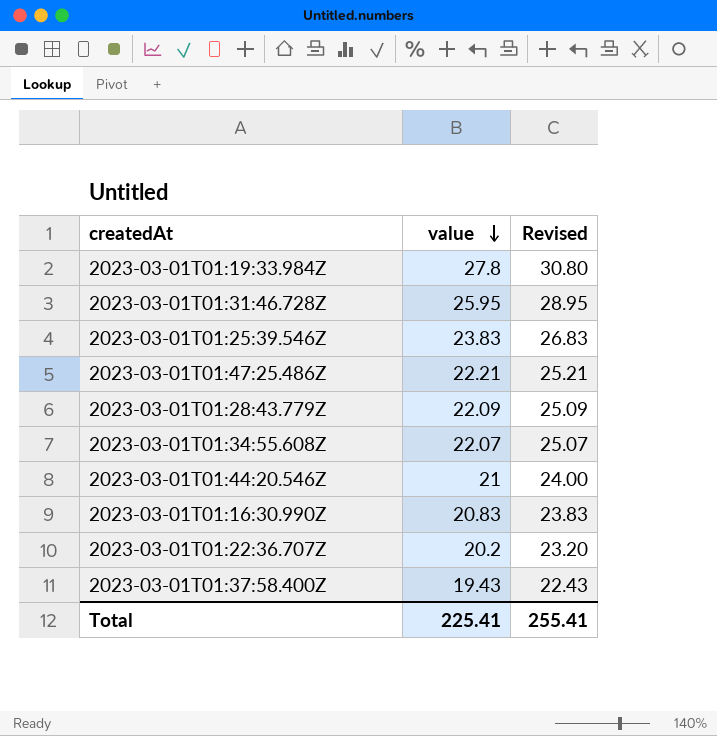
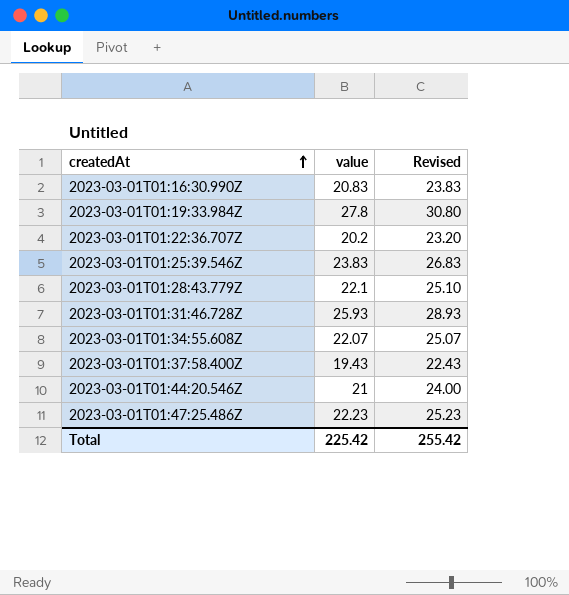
row order: value descending -> createdAt ascending
2023-03-01T01:28:43.779Z | value: 22.09 -> 22.1
2023-03-01T01:28:43.779Z | Revised: 25.09 -> 25.10
2023-03-01T01:31:46.728Z | value: 25.95 -> 25.93
2023-03-01T01:31:46.728Z | Revised: 28.95 -> 28.93
2023-03-01T01:47:25.486Z | value: 22.21 -> 22.23
2023-03-01T01:47:25.486Z | Revised: 25.21 -> 25.23
Total | value: 225.41 -> 225.42
Total | Revised: 255.41 -> 255.42

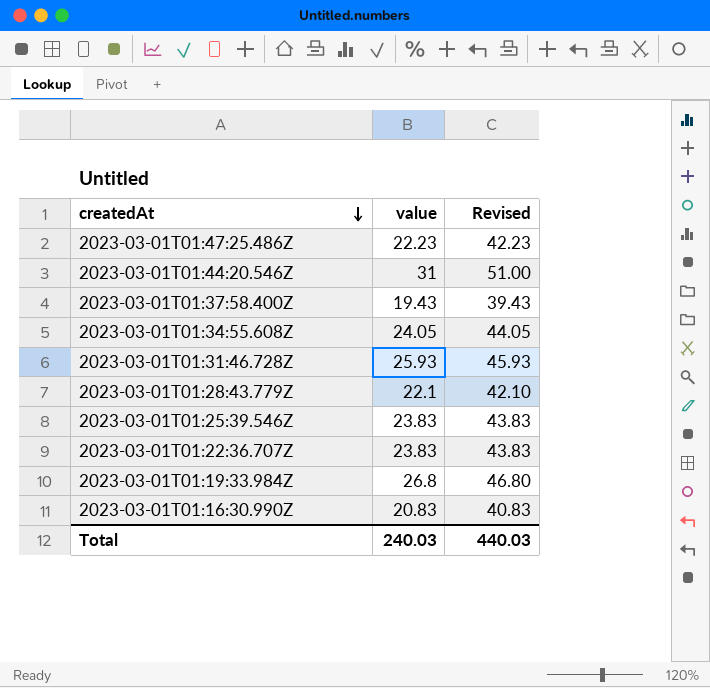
row order: createdAt ascending -> createdAt descending
column Revised | formula: [value] + 3 -> [value] + 20
2023-03-01T01:44:20.546Z | value: 21 -> 31
2023-03-01T01:34:55.608Z | value: 22.07 -> 24.05
2023-03-01T01:22:36.707Z | value: 20.2 -> 23.83
2023-03-01T01:19:33.984Z | value: 27.8 -> 26.8
Total | value: 225.42 -> 240.03
Total | Revised: 255.42 -> 440.03

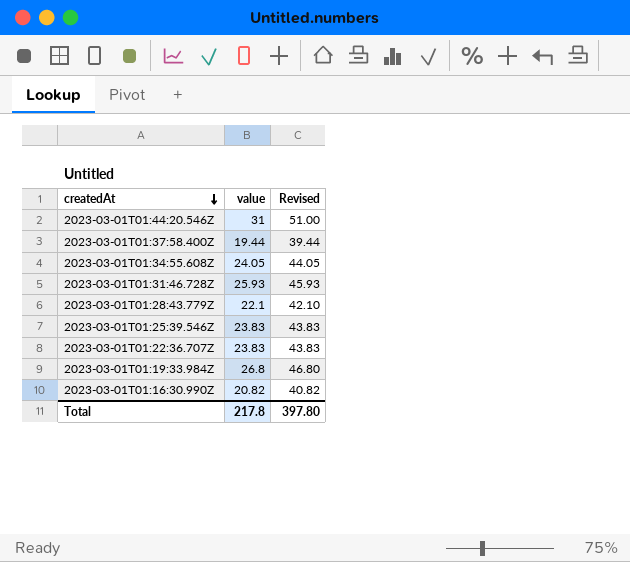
row 2023-03-01T01:47:25.486Z: 22.23 | 42.23 -> none
2023-03-01T01:37:58.400Z | value: 19.43 -> 19.44
2023-03-01T01:37:58.400Z | Revised: 39.43 -> 39.44
2023-03-01T01:16:30.990Z | value: 20.83 -> 20.82
2023-03-01T01:16:30.990Z | Revised: 40.83 -> 40.82
Total | value: 240.03 -> 217.8
Total | Revised: 440.03 -> 397.80

